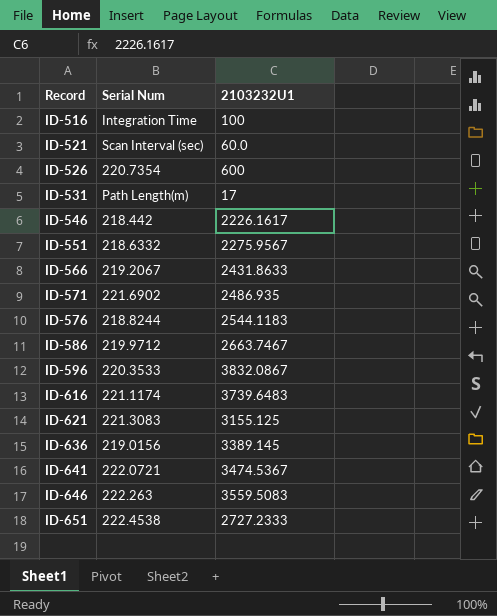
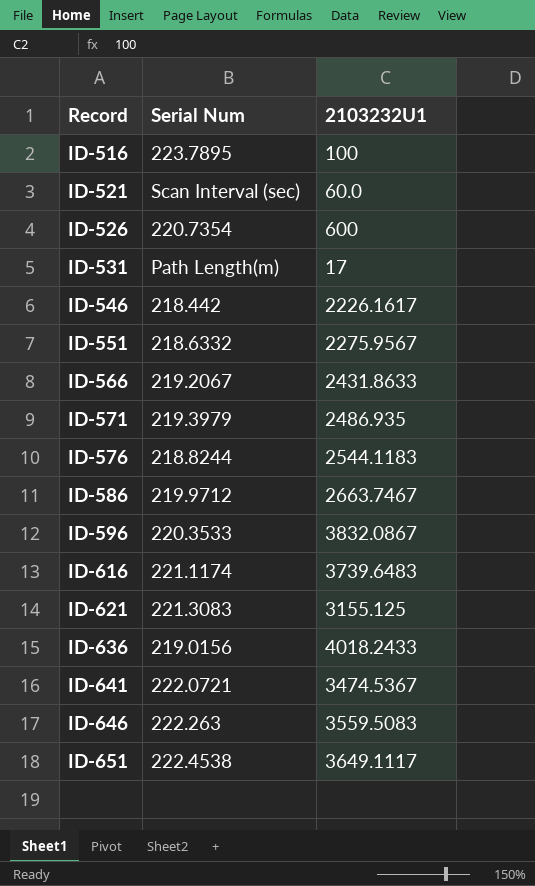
ID-516 | Serial Num: Integration Time -> 223.7895
ID-571 | Serial Num: 221.6902 -> 219.3979
ID-636 | 2103232U1: 3389.145 -> 4018.2433
ID-651 | 2103232U1: 2727.2333 -> 3649.1117

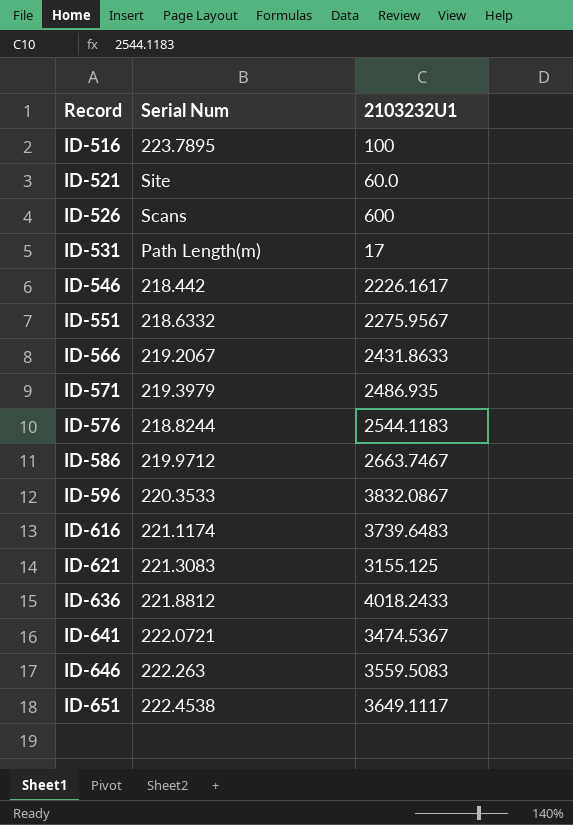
ID-521 | Serial Num: Scan Interval (sec) -> Site
ID-526 | Serial Num: 220.7354 -> Scans
ID-636 | Serial Num: 219.0156 -> 221.8812

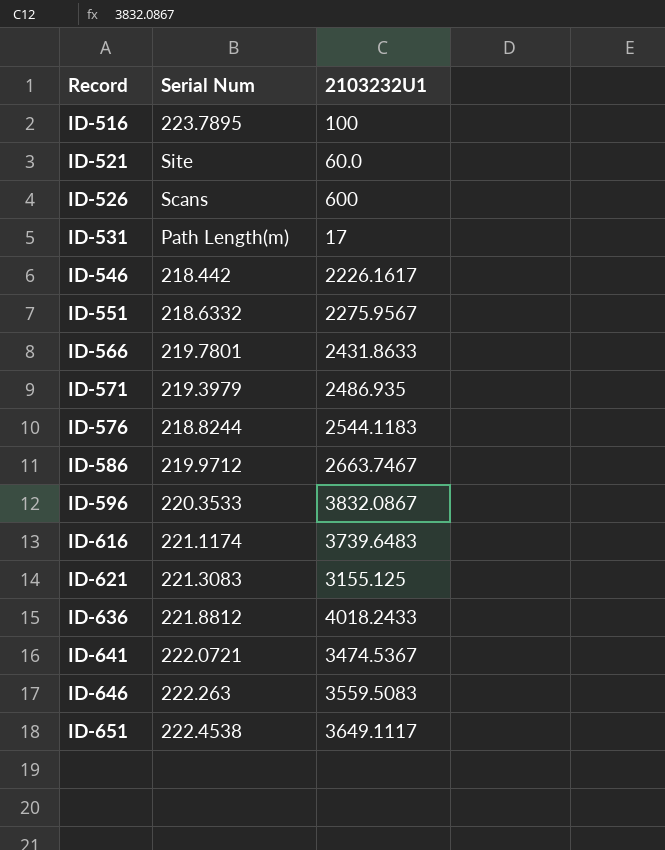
ID-566 | Serial Num: 219.2067 -> 219.7801

